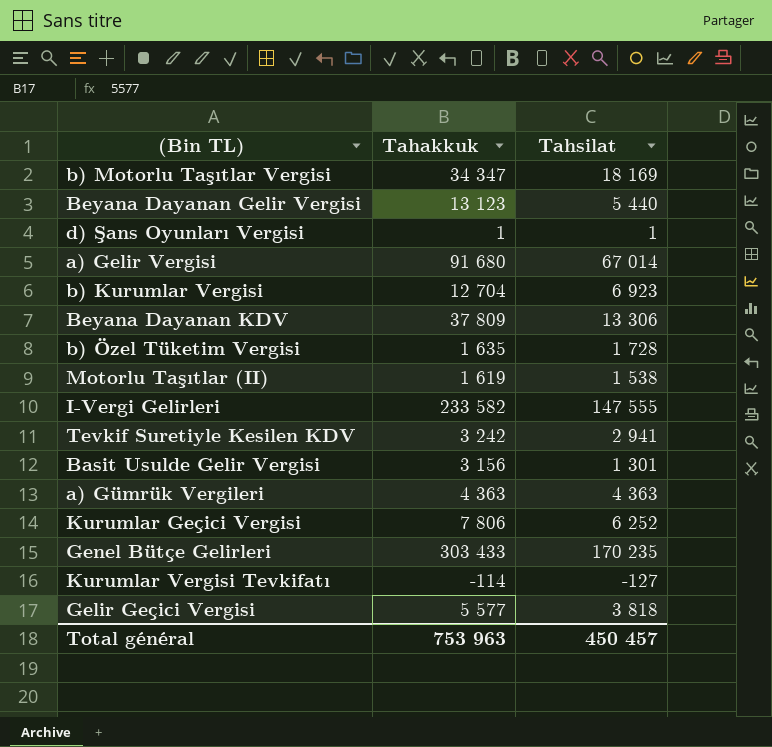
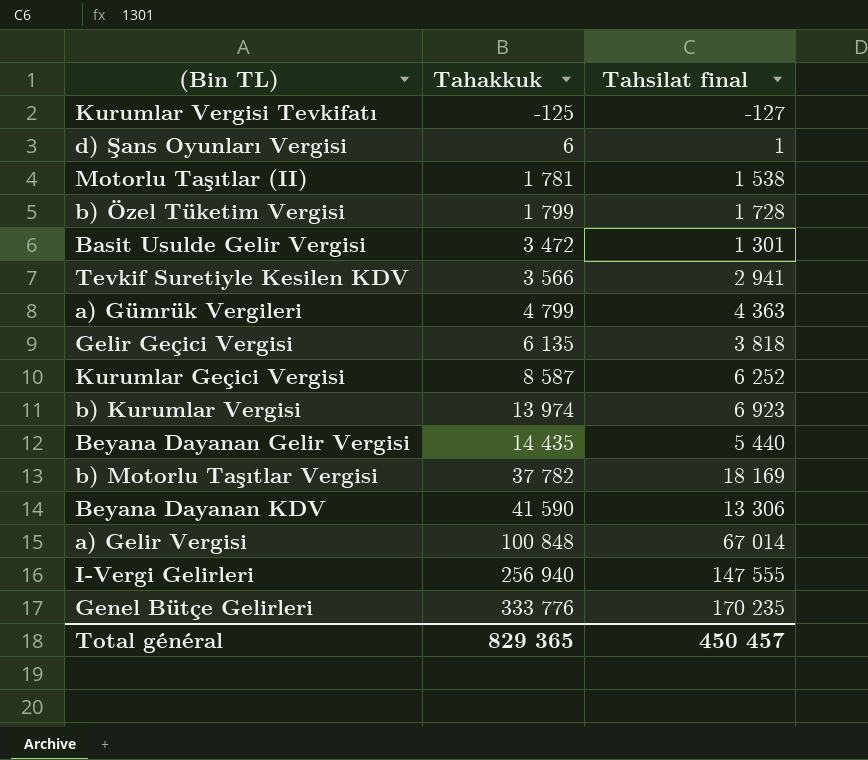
row order: none -> Tahakkuk ascending
column name: Tahsilat -> Tahsilat final
Kurumlar Vergisi Tevkifatı | Tahakkuk: -114 -> -125
d) Şans Oyunları Vergisi | Tahakkuk: 1 -> 6
Motorlu Taşıtlar (II) | Tahakkuk: 1 619 -> 1 781
b) Özel Tüketim Vergisi | Tahakkuk: 1 635 -> 1 799
Basit Usulde Gelir Vergisi | Tahakkuk: 3 156 -> 3 472
Tevkif Suretiyle Kesilen KDV | Tahakkuk: 3 242 -> 3 566
a) Gümrük Vergileri | Tahakkuk: 4 363 -> 4 799
Gelir Geçici Vergisi | Tahakkuk: 5 577 -> 6 135
Kurumlar Geçici Vergisi | Tahakkuk: 7 806 -> 8 587
b) Kurumlar Vergisi | Tahakkuk: 12 704 -> 13 974
Beyana Dayanan Gelir Vergisi | Tahakkuk: 13 123 -> 14 435
b) Motorlu Taşıtlar Vergisi | Tahakkuk: 34 347 -> 37 782
Beyana Dayanan KDV | Tahakkuk: 37 809 -> 41 590
a) Gelir Vergisi | Tahakkuk: 91 680 -> 100 848
I-Vergi Gelirleri | Tahakkuk: 233 582 -> 256 940
Genel Bütçe Gelirleri | Tahakkuk: 303 433 -> 333 776
Total général | Tahakkuk: 753 963 -> 829 365

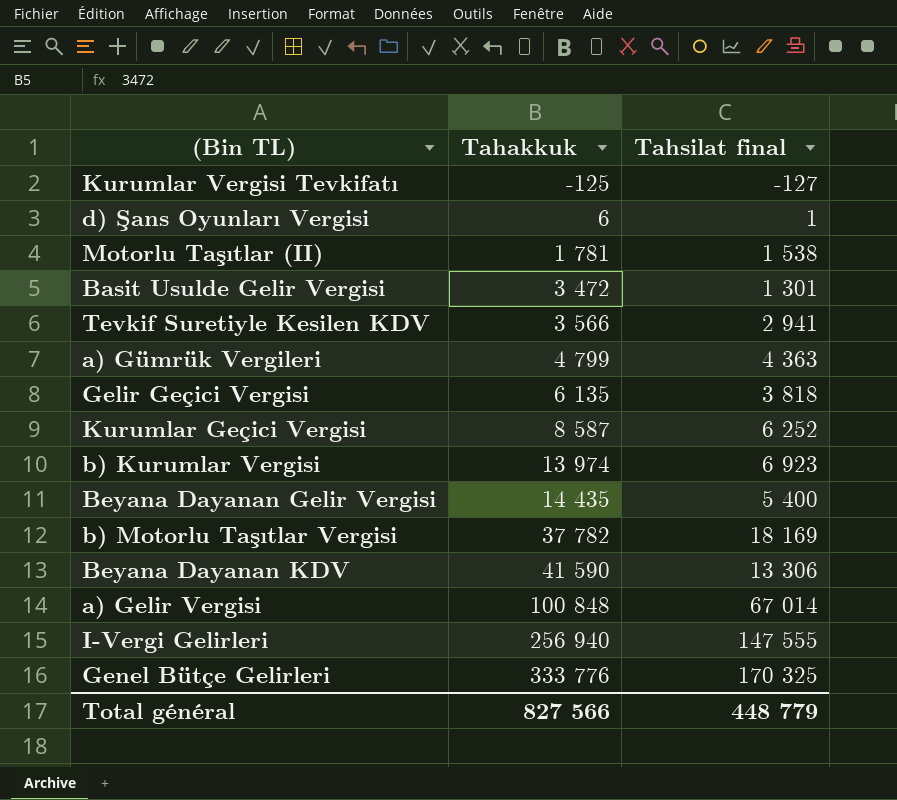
row b) Özel Tüketim Vergisi: 1 799 | 1 728 -> none
Beyana Dayanan Gelir Vergisi | Tahsilat final: 5 440 -> 5 400
Genel Bütçe Gelirleri | Tahsilat final: 170 235 -> 170 325
Total général | Tahakkuk: 829 365 -> 827 566
Total général | Tahsilat final: 450 457 -> 448 779

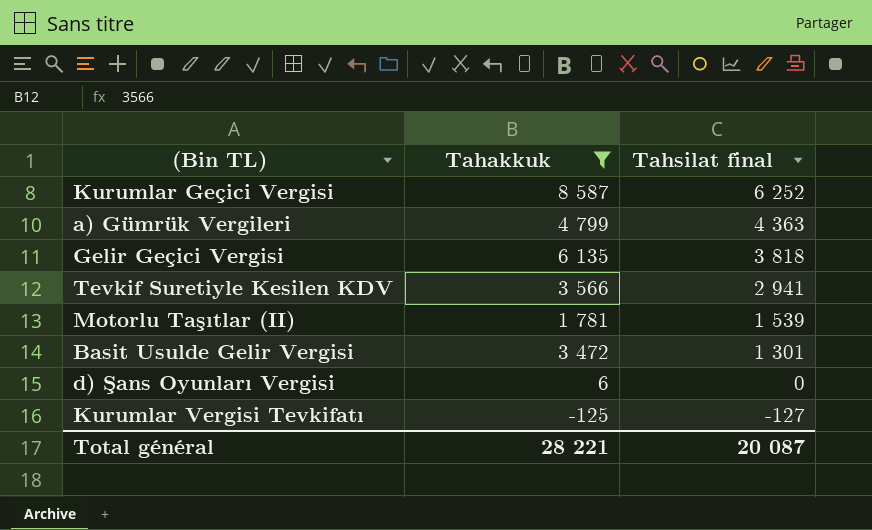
filter: none -> Tahakkuk <= 8 587
row order: Tahakkuk ascending -> Tahsilat final descending
Motorlu Taşıtlar (II) | Tahsilat final: 1 538 -> 1 539
d) Şans Oyunları Vergisi | Tahsilat final: 1 -> 0
Total général | Tahakkuk: 827 566 -> 28 221
Total général | Tahsilat final: 448 779 -> 20 087

